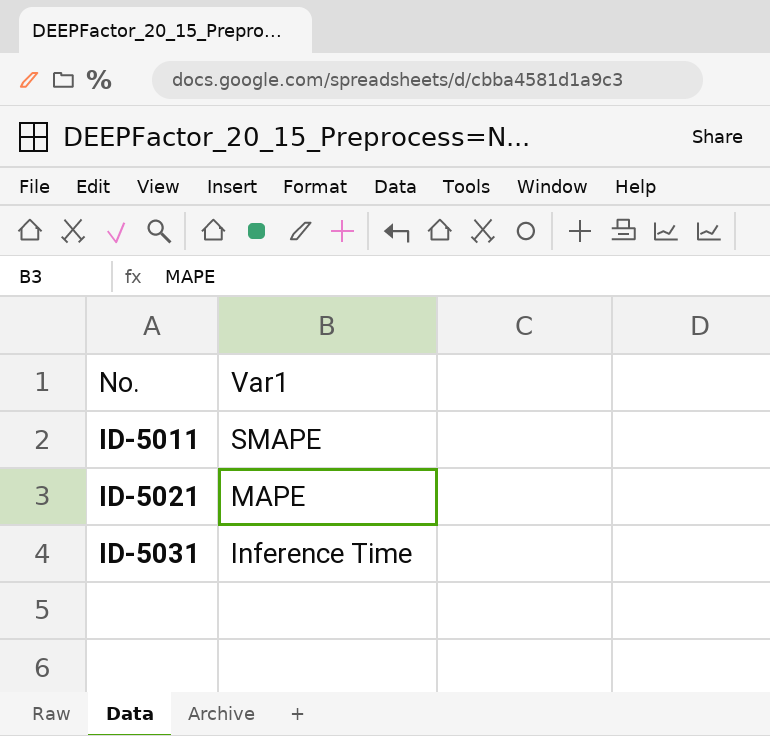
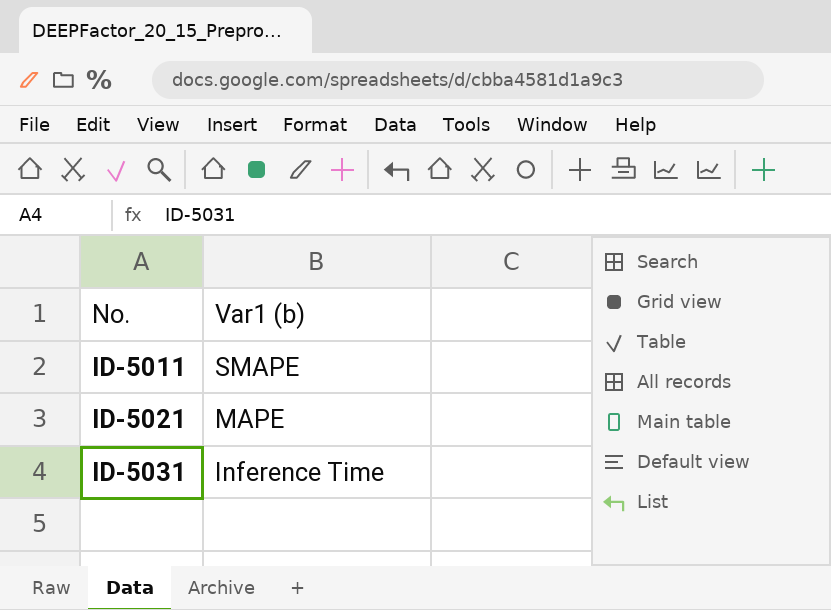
column name: Var1 -> Var1 (b)

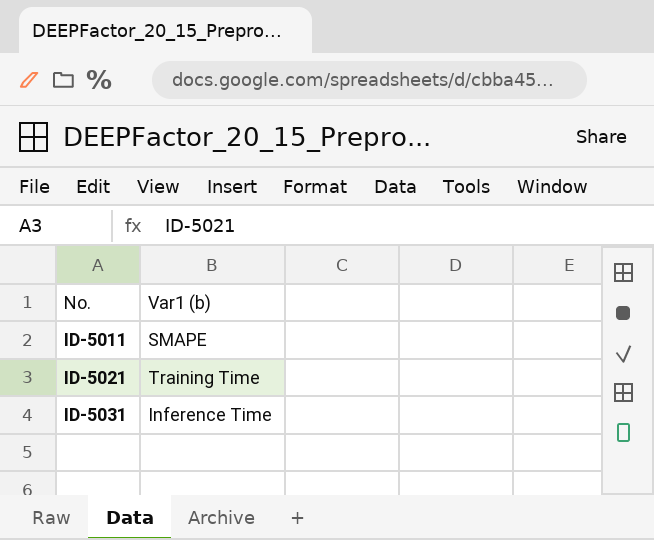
ID-5021 | Var1 (b): MAPE -> Training Time

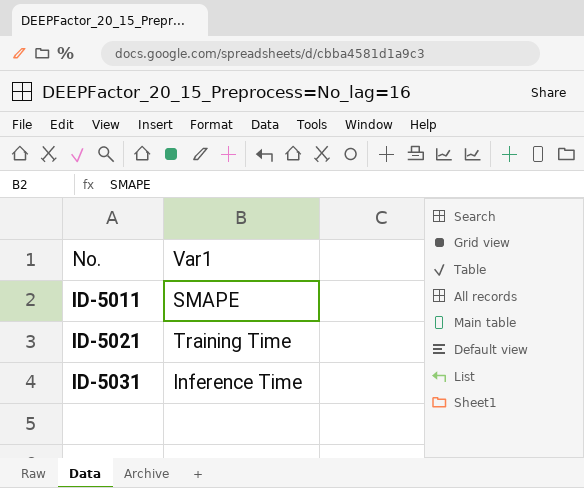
column name: Var1 (b) -> Var1

